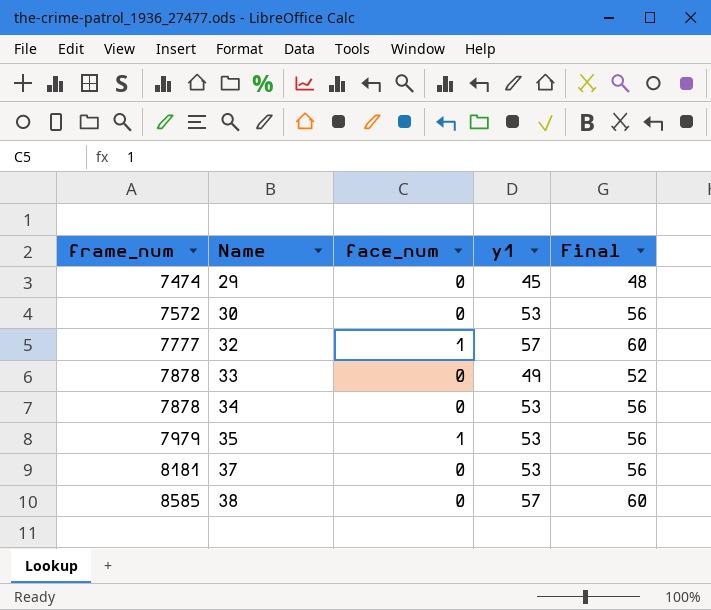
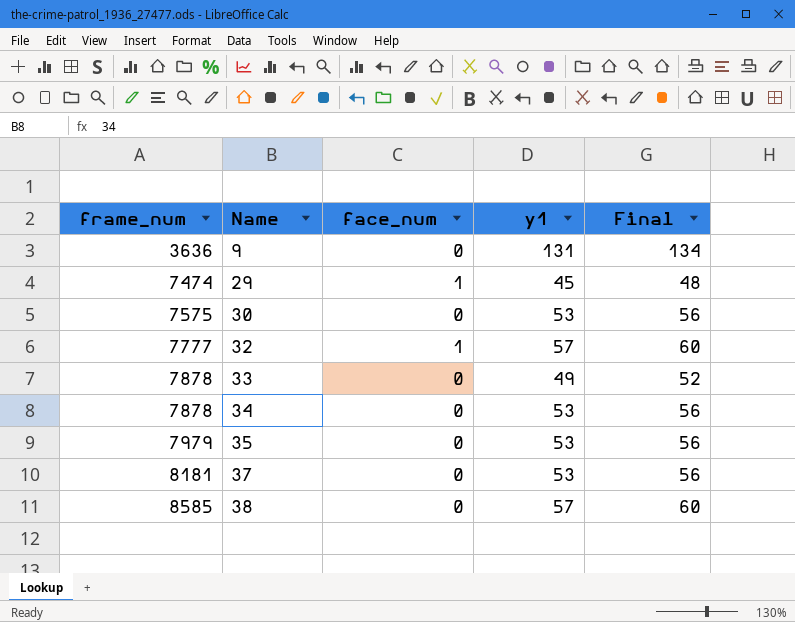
row 9: none -> 3636 | 0 | 131 | 134
29 | face_num: 0 -> 1
30 | frame_num: 7572 -> 7575
35 | face_num: 1 -> 0

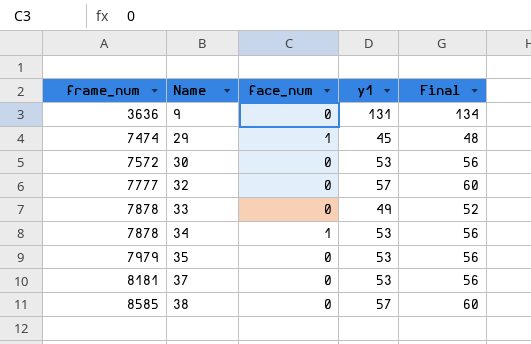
30 | frame_num: 7575 -> 7572
32 | face_num: 1 -> 0
34 | face_num: 0 -> 1

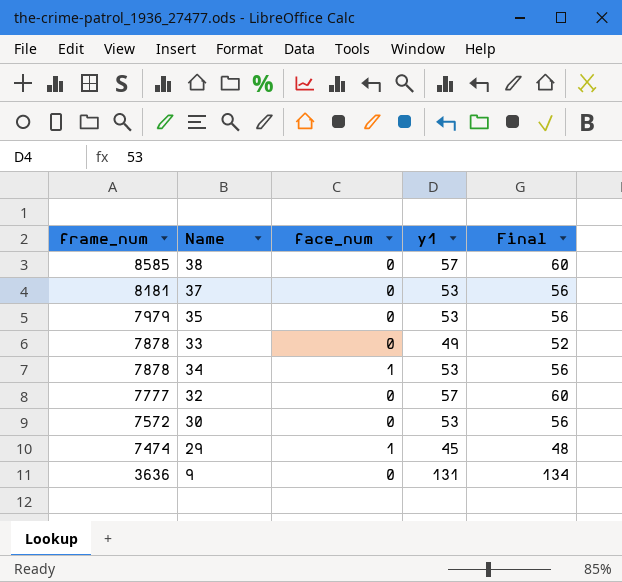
row order: frame_num ascending -> frame_num descending

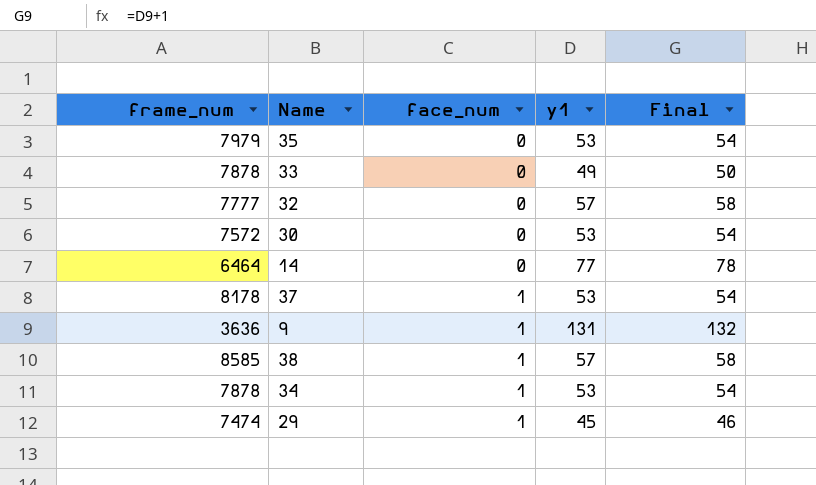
row order: frame_num descending -> face_num ascending
column Final | formula: [y1] + 3 -> [y1] + 1
row 14: none -> 6464 | 0 | 77 | 78
37 | frame_num: 8181 -> 8178
37 | face_num: 0 -> 1
9 | face_num: 0 -> 1
38 | face_num: 0 -> 1

